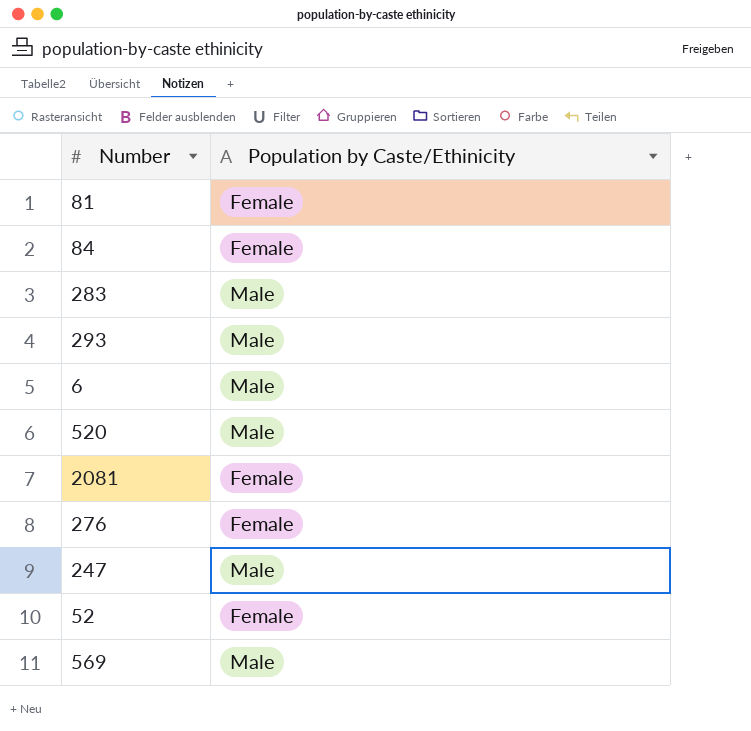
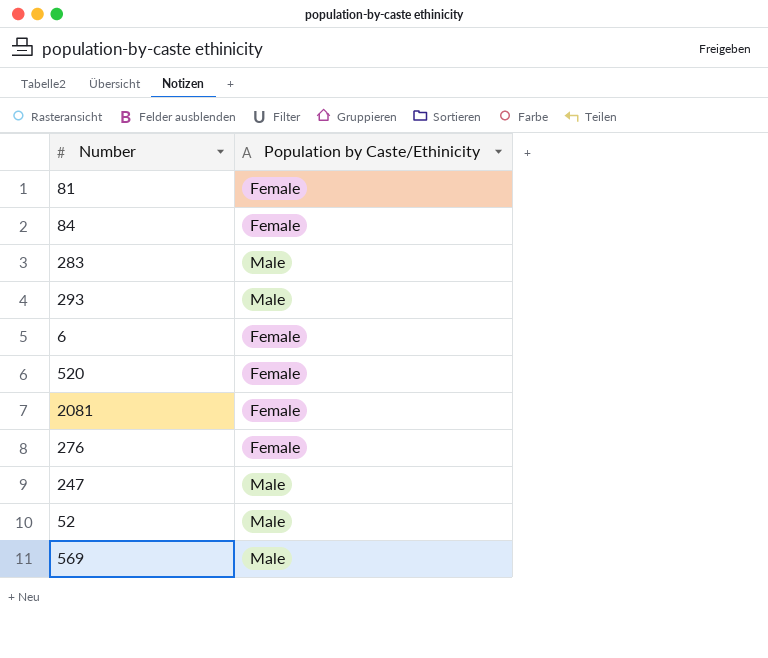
6 | Population by Caste/Ethinicity: Male -> Female
520 | Population by Caste/Ethinicity: Male -> Female
52 | Population by Caste/Ethinicity: Female -> Male

